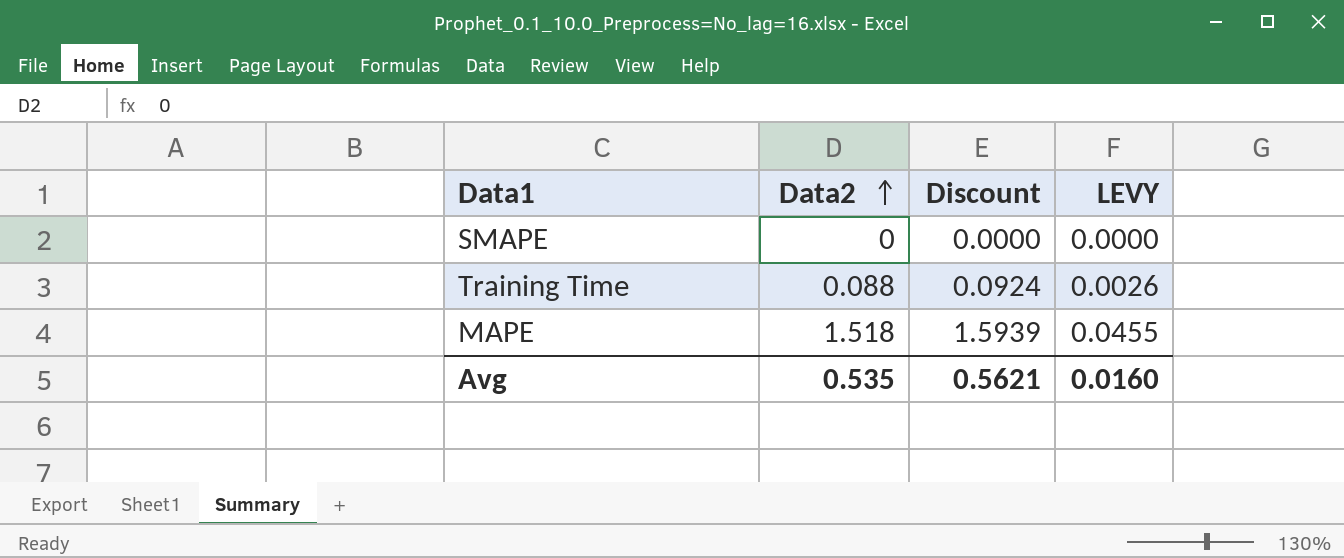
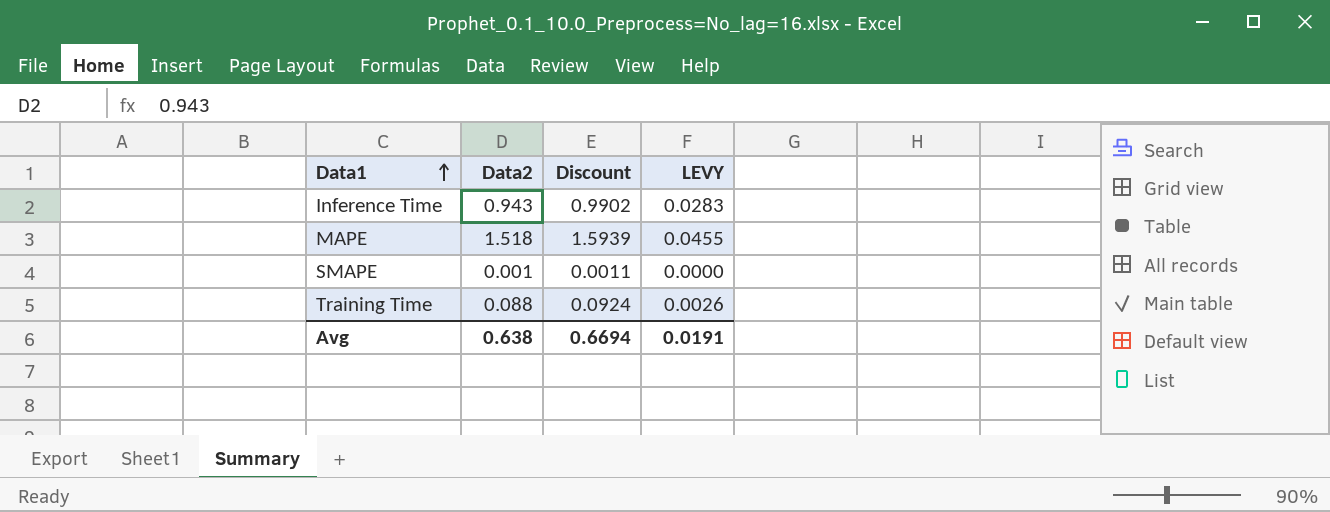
row order: Data2 ascending -> Data1 ascending
row Inference Time: none -> 0.943 | 0.9902 | 0.0283
SMAPE | Data2: 0 -> 0.001
SMAPE | Discount: 0.0000 -> 0.0011
Avg | Data2: 0.535 -> 0.638
Avg | Discount: 0.5621 -> 0.6694
Avg | LEVY: 0.0160 -> 0.0191

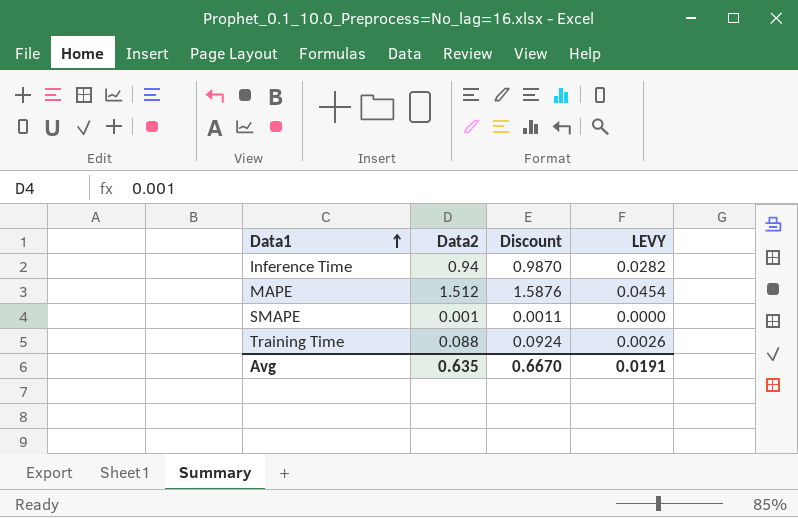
Inference Time | Data2: 0.943 -> 0.94
Inference Time | Discount: 0.9902 -> 0.9870
Inference Time | LEVY: 0.0283 -> 0.0282
MAPE | Data2: 1.518 -> 1.512
MAPE | Discount: 1.5939 -> 1.5876
MAPE | LEVY: 0.0455 -> 0.0454
Avg | Data2: 0.638 -> 0.635
Avg | Discount: 0.6694 -> 0.6670

